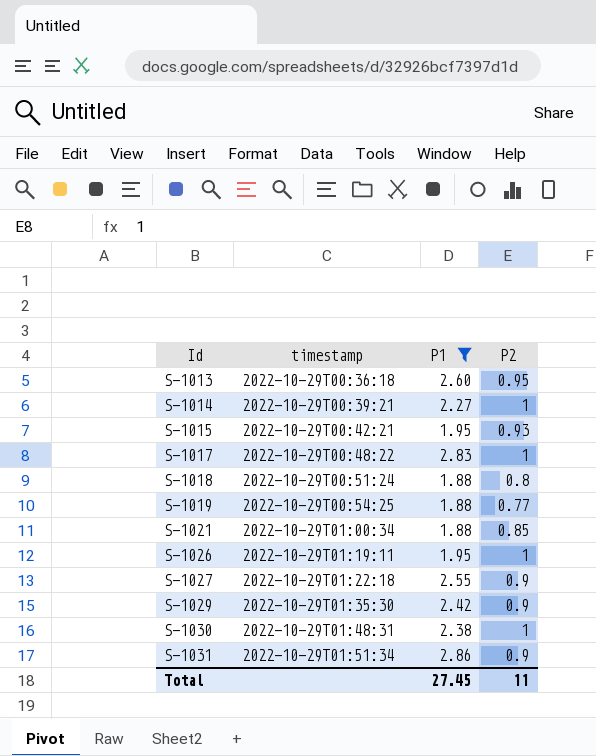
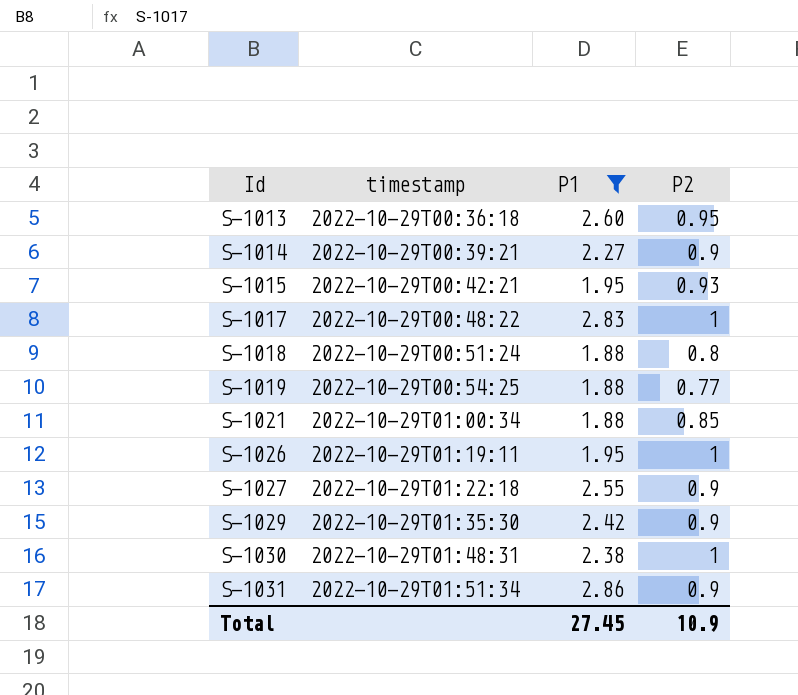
S-1014 | P2: 1 -> 0.9
Total | P2: 11 -> 10.9

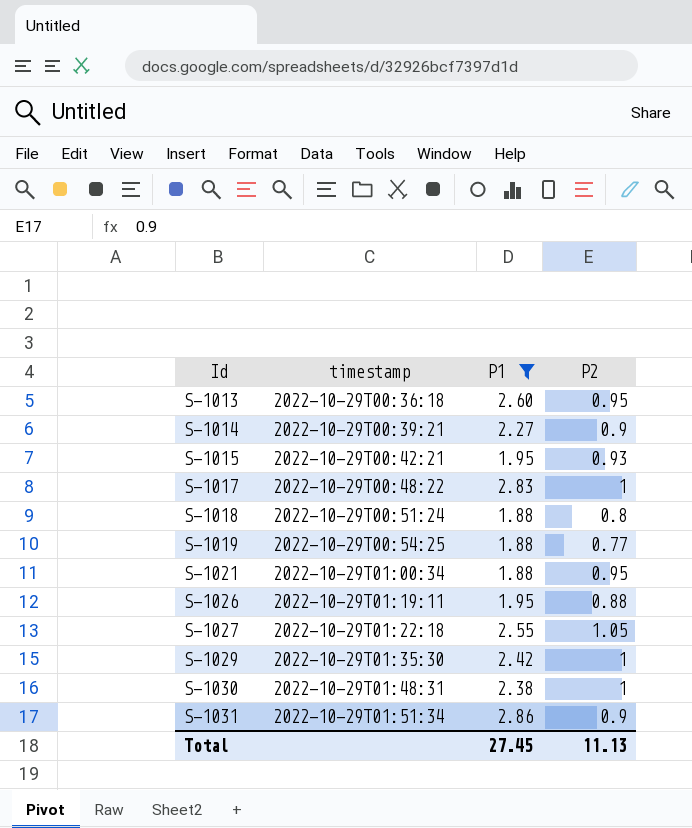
S-1021 | P2: 0.85 -> 0.95
S-1026 | P2: 1 -> 0.88
S-1027 | P2: 0.9 -> 1.05
S-1029 | P2: 0.9 -> 1
Total | P2: 10.9 -> 11.13

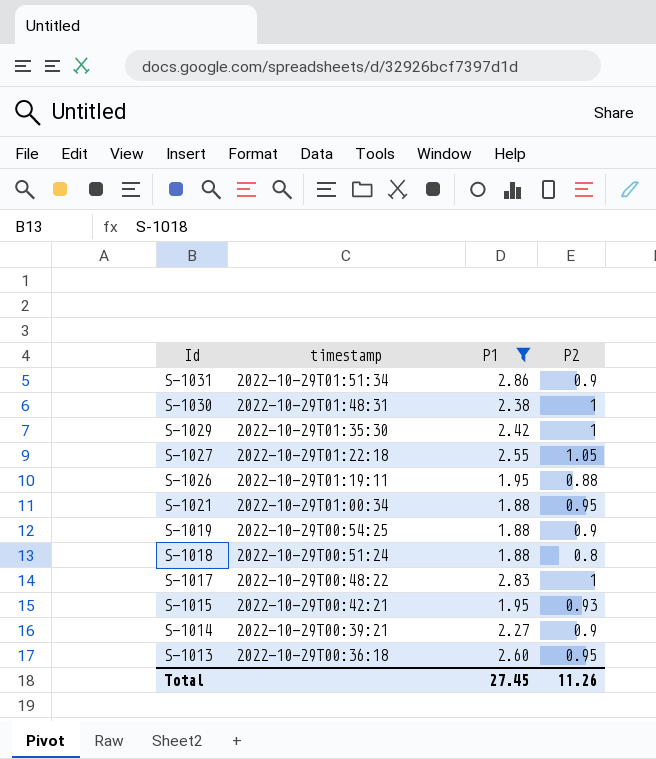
row order: Id ascending -> Id descending
S-1019 | P2: 0.77 -> 0.9
Total | P2: 11.13 -> 11.26

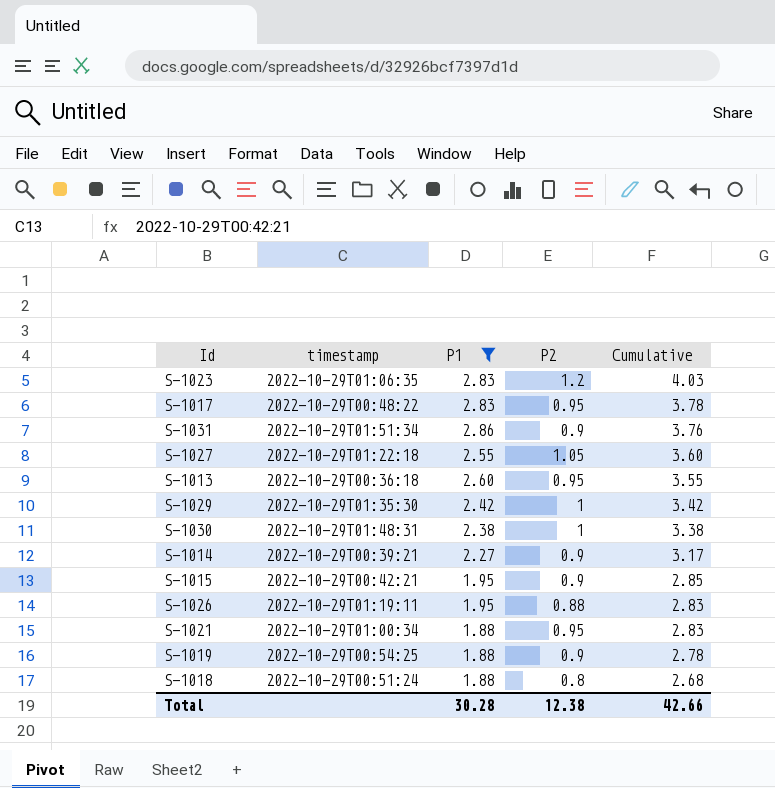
row order: Id descending -> Cumulative descending
column Cumulative | formula: none -> [P1] + [P2]
row S-1023: none -> 2022-10-29T01:06:35 | 2.83 | 1.2 | 4.03
S-1017 | P2: 1 -> 0.95
S-1015 | P2: 0.93 -> 0.9
Total | P1: 27.45 -> 30.28
Total | P2: 11.26 -> 12.38

